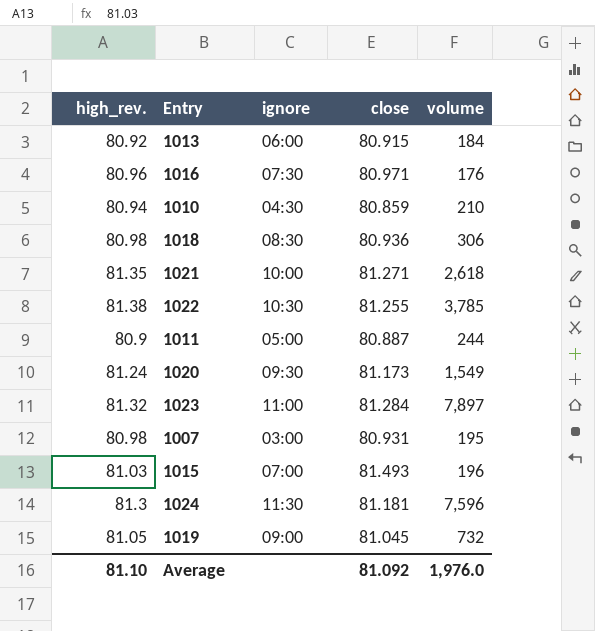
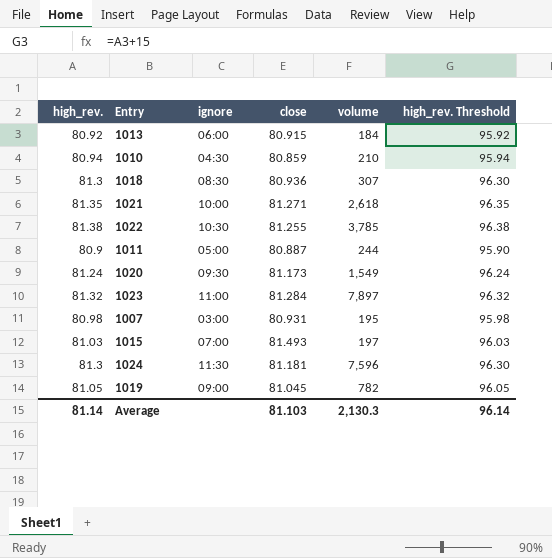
column high_rev. Threshold | formula: none -> [high_rev.] + 15
row 1016: 80.96 | 07:30 | 80.971 | 176 -> none
1018 | high_rev.: 80.98 -> 81.3
1018 | volume: 306 -> 307
1015 | volume: 196 -> 197
1019 | volume: 732 -> 782
Average | high_rev.: 81.10 -> 81.14
Average | close: 81.092 -> 81.103
Average | volume: 1,976.0 -> 2,130.3

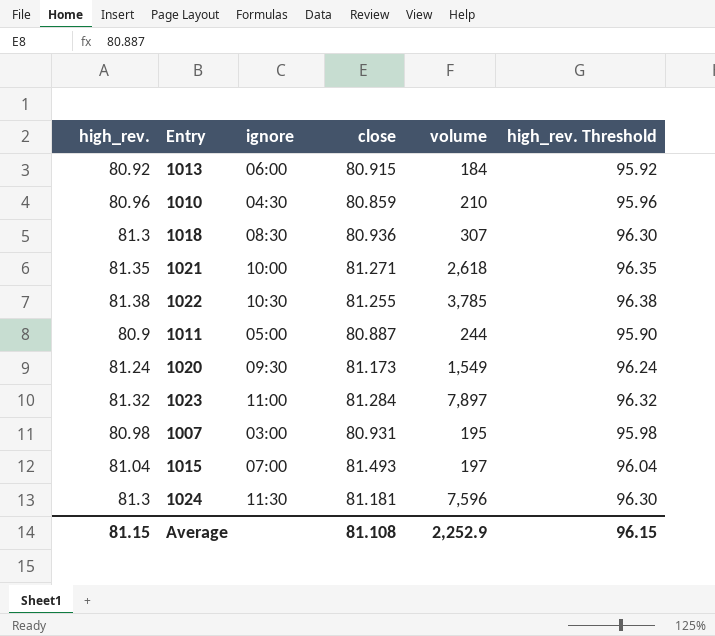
row 1019: 81.05 | 09:00 | 81.045 | 782 | 96.05 -> none
1010 | high_rev.: 80.94 -> 80.96
1010 | high_rev. Threshold: 95.94 -> 95.96
1015 | high_rev.: 81.03 -> 81.04
1015 | high_rev. Threshold: 96.03 -> 96.04
Average | high_rev.: 81.14 -> 81.15
Average | close: 81.103 -> 81.108
Average | volume: 2,130.3 -> 2,252.9
Average | high_rev. Threshold: 96.14 -> 96.15

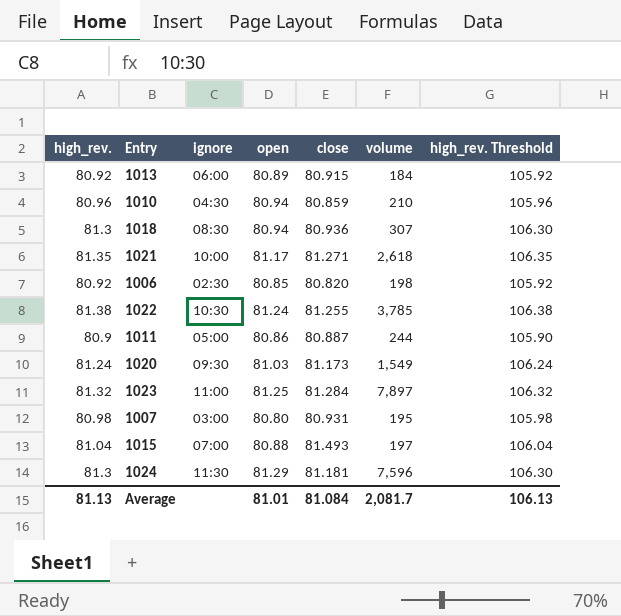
column open | position: none -> 4
column high_rev. Threshold | formula: [high_rev.] + 15 -> [high_rev.] + 25
row 1006: none -> 80.92 | 02:30 | 80.85 | 80.820 | 198 | 105.92
Average | high_rev.: 81.15 -> 81.13
Average | close: 81.108 -> 81.084
Average | volume: 2,252.9 -> 2,081.7
Average | high_rev. Threshold: 96.15 -> 106.13

